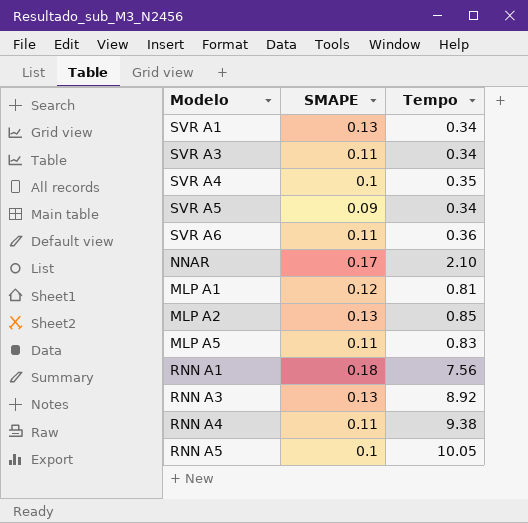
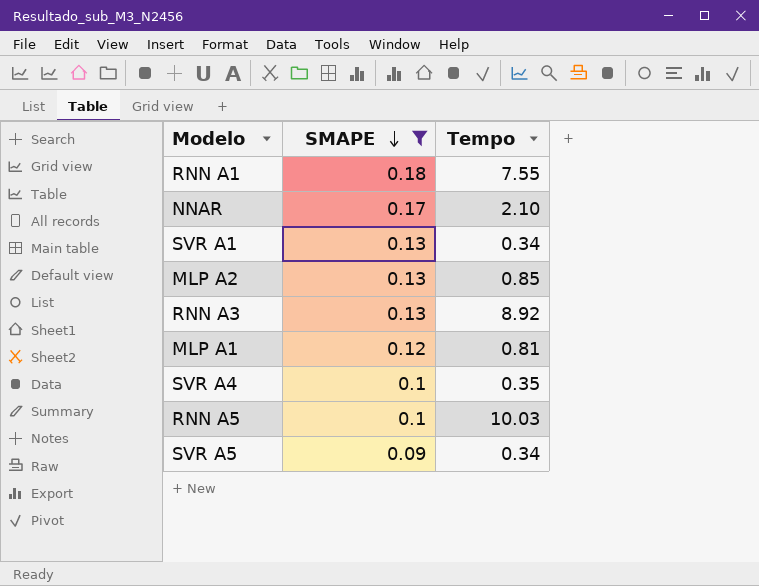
filter: none -> SMAPE != 0.11
row order: none -> SMAPE descending
RNN A1 | Tempo: 7.56 -> 7.55
RNN A5 | Tempo: 10.05 -> 10.03

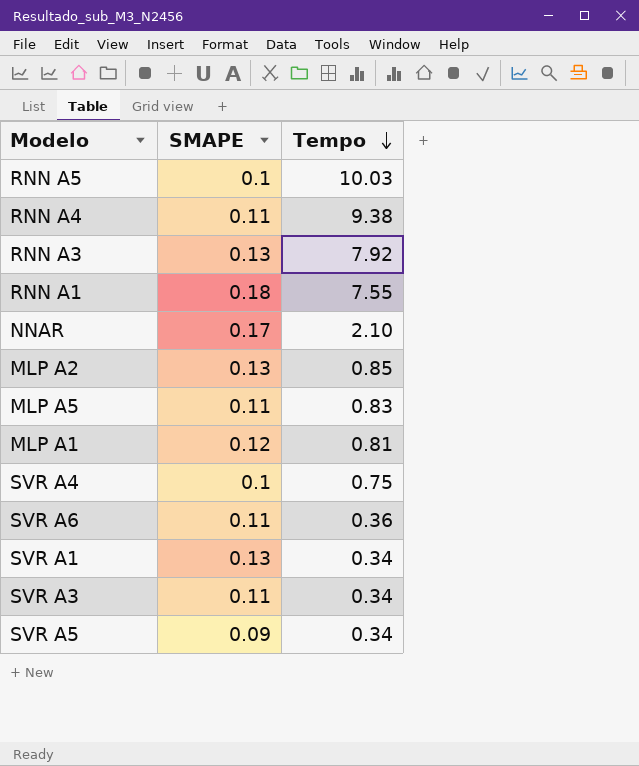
filter: SMAPE != 0.11 -> none
row order: SMAPE descending -> Tempo descending
RNN A3 | Tempo: 8.92 -> 7.92
SVR A4 | Tempo: 0.35 -> 0.75

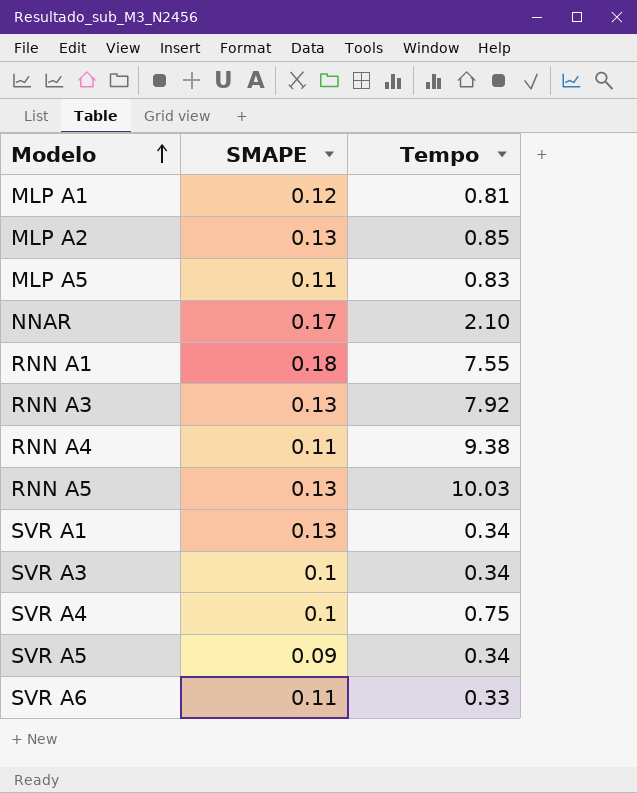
row order: Tempo descending -> Modelo ascending
RNN A5 | SMAPE: 0.1 -> 0.13
SVR A3 | SMAPE: 0.11 -> 0.1
SVR A6 | Tempo: 0.36 -> 0.33

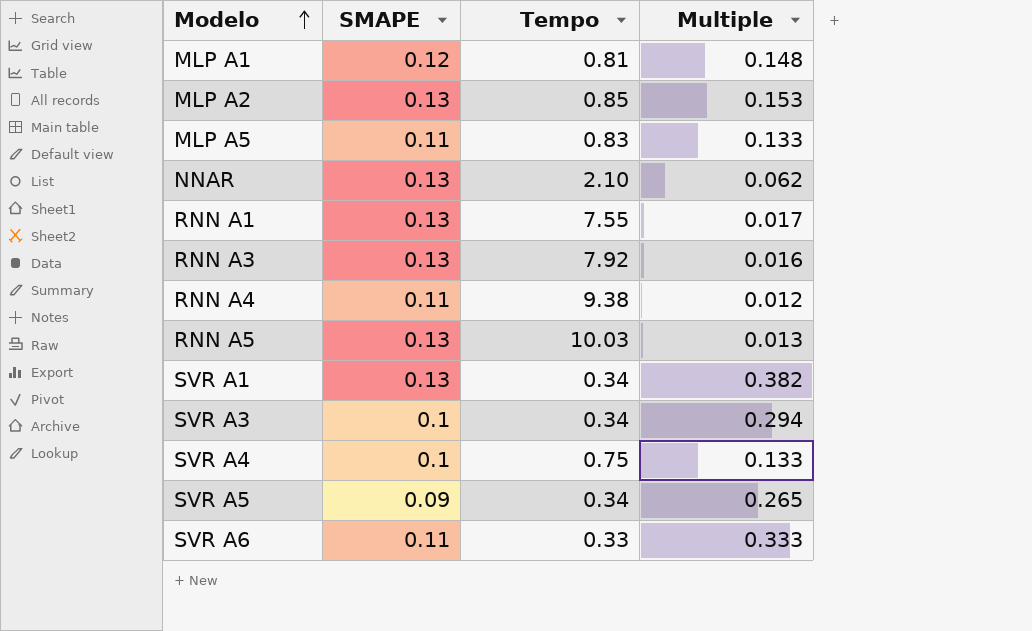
column Multiple | formula: none -> [SMAPE] / [Tempo]
NNAR | SMAPE: 0.17 -> 0.13
RNN A1 | SMAPE: 0.18 -> 0.13

